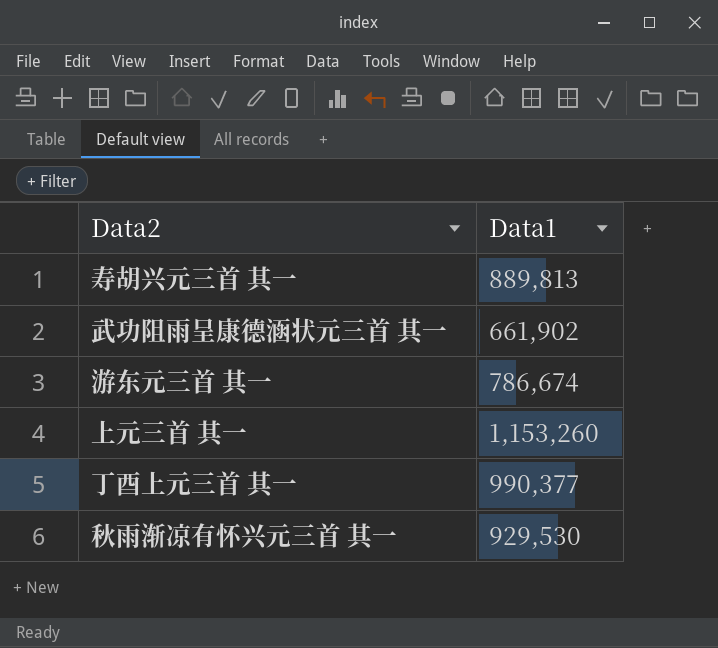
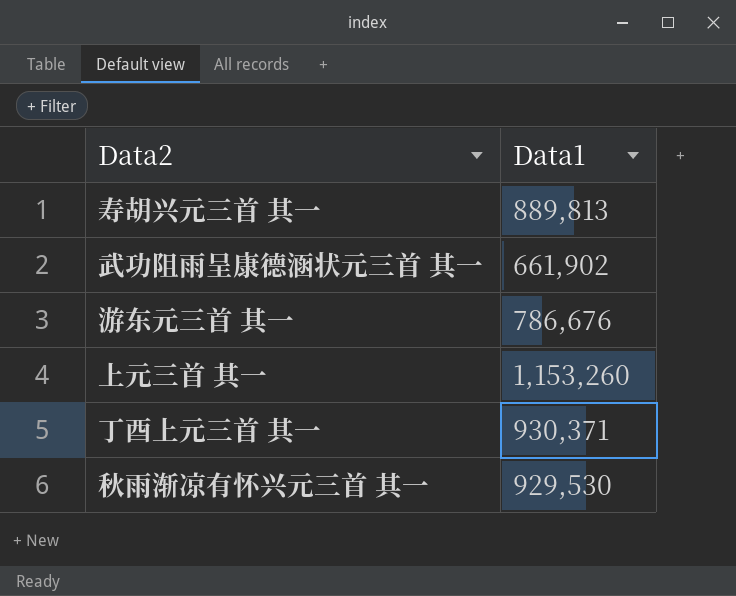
游东元三首 其一 | Data1: 786,674 -> 786,676
丁酉上元三首 其一 | Data1: 990,377 -> 930,371

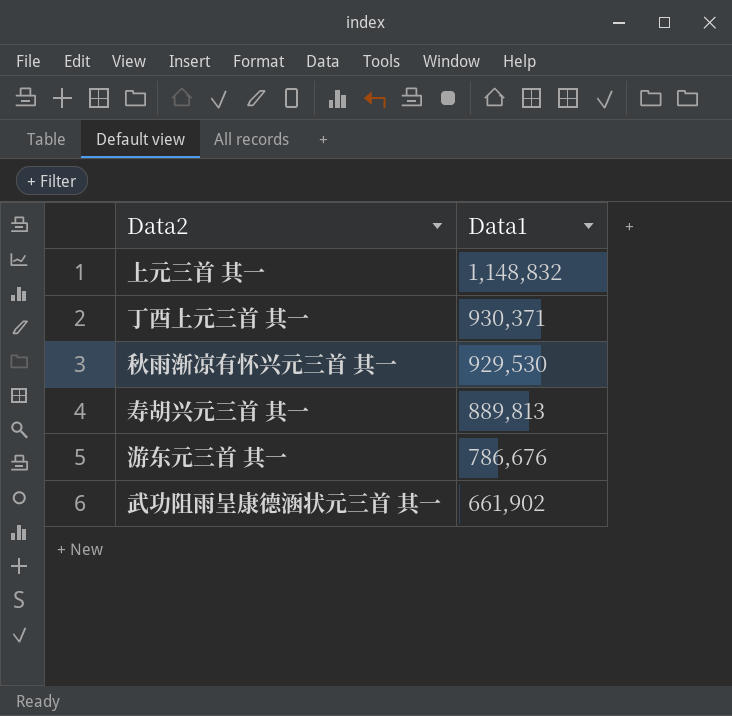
row order: none -> Data1 descending
上元三首 其一 | Data1: 1,153,260 -> 1,148,832

